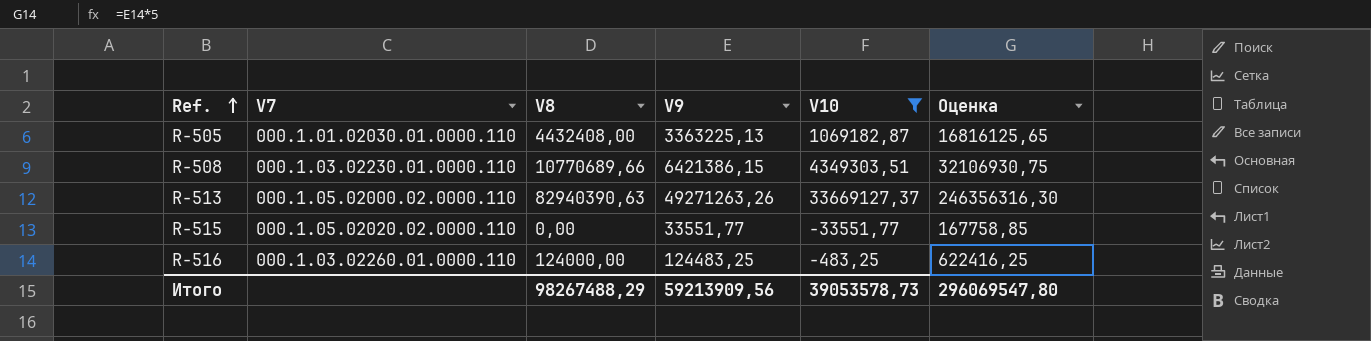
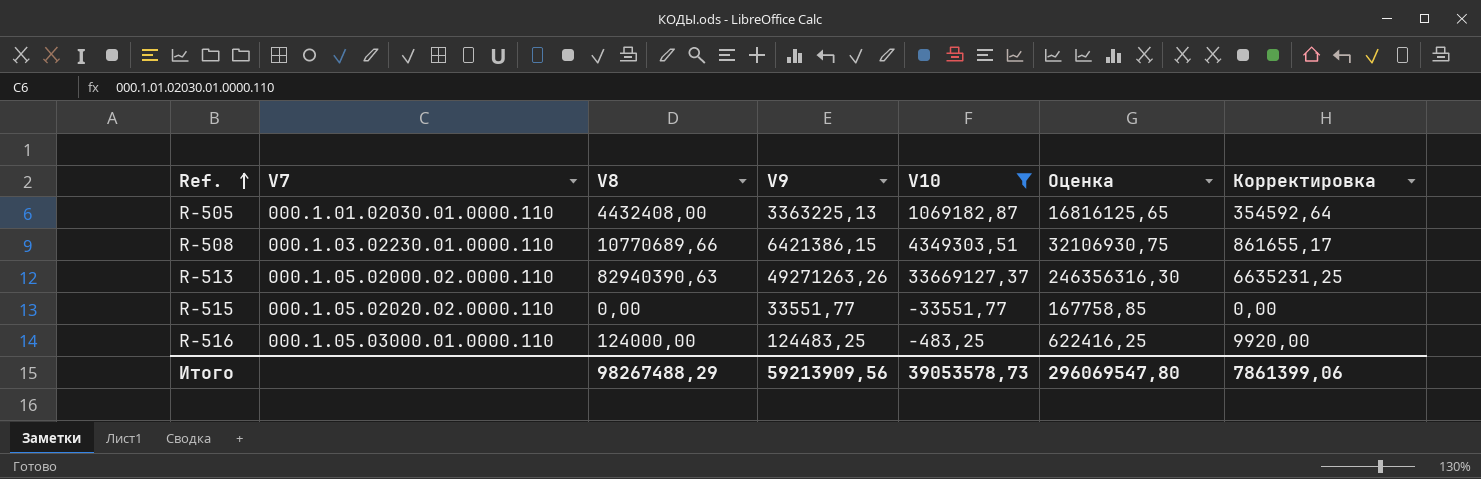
column Корректировка | formula: none -> [V8] * 0,08
R-516 | V7: 000.1.03.02260.01.0000.110 -> 000.1.05.03000.01.0000.110

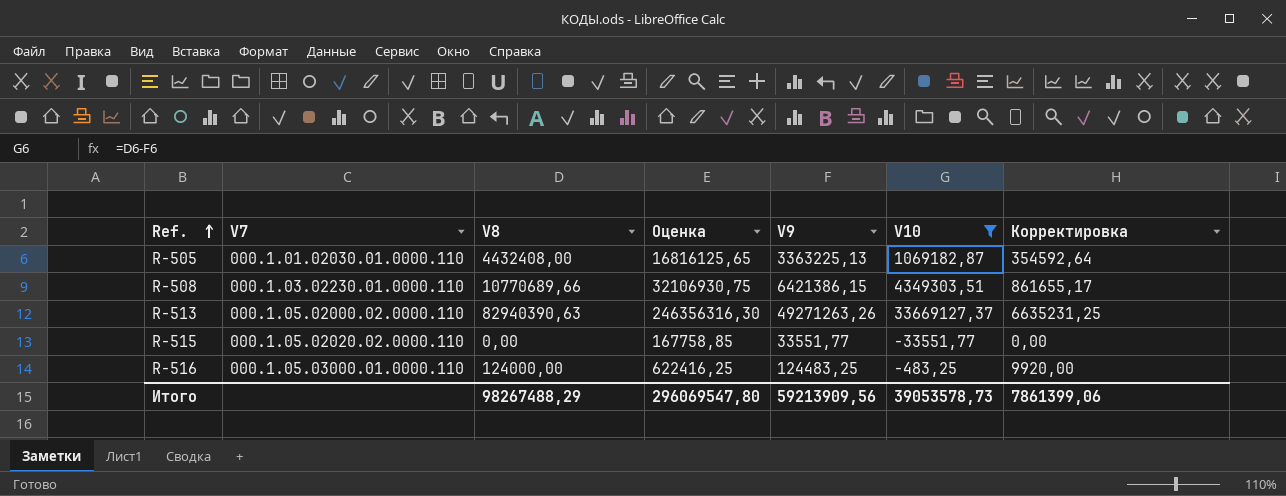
column Оценка | position: 6 -> 4

